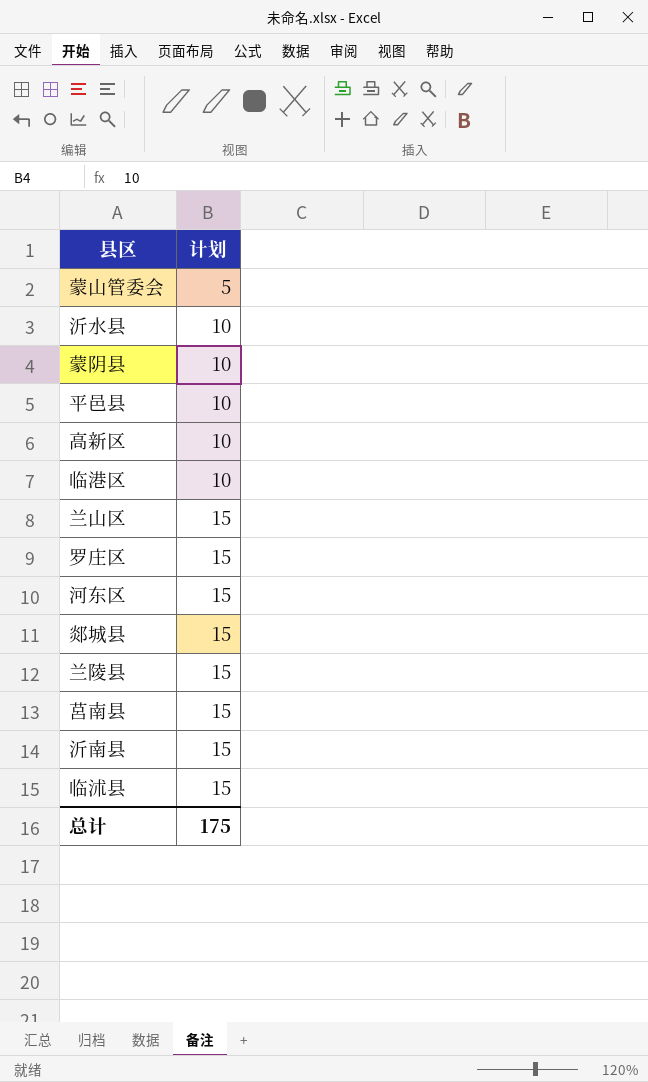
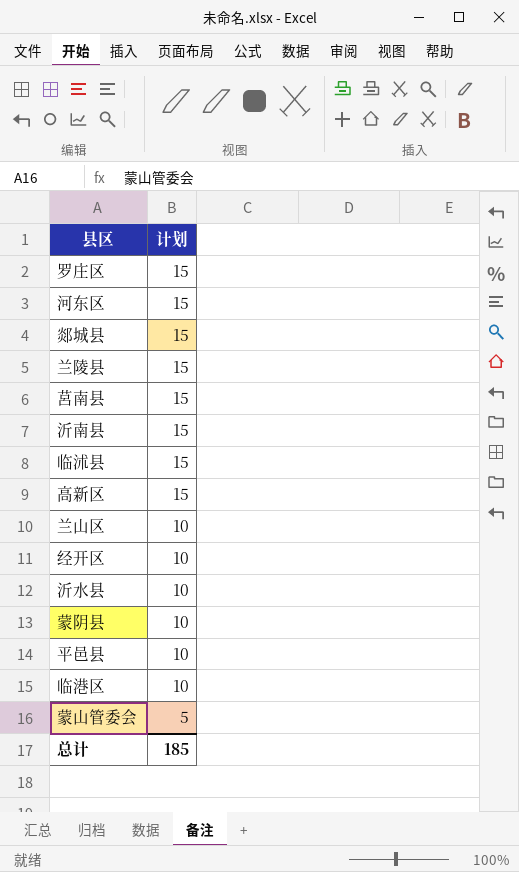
row order: 计划 ascending -> 计划 descending
高新区 | 计划: 10 -> 15
兰山区 | 计划: 15 -> 10
row 经开区: none -> 10
总计 | 计划: 175 -> 185

